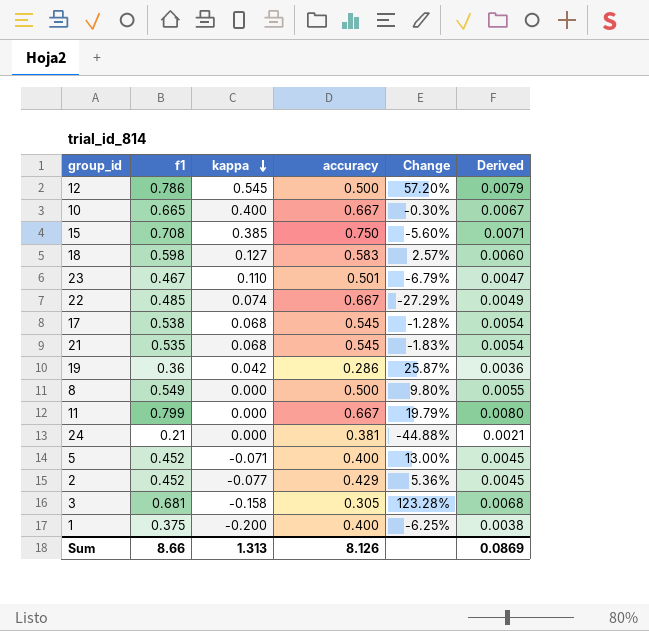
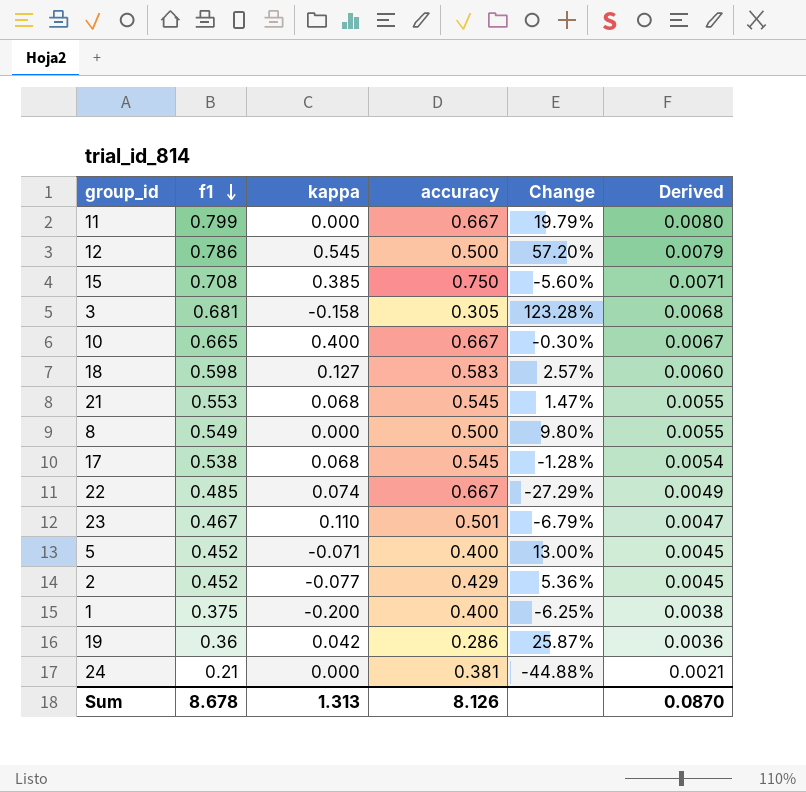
row order: kappa descending -> f1 descending
21 | f1: 0.535 -> 0.553
21 | Change: -1.83% -> 1.47%
21 | Derived: 0.0054 -> 0.0055
Sum | f1: 8.66 -> 8.678
Sum | Derived: 0.0869 -> 0.0870

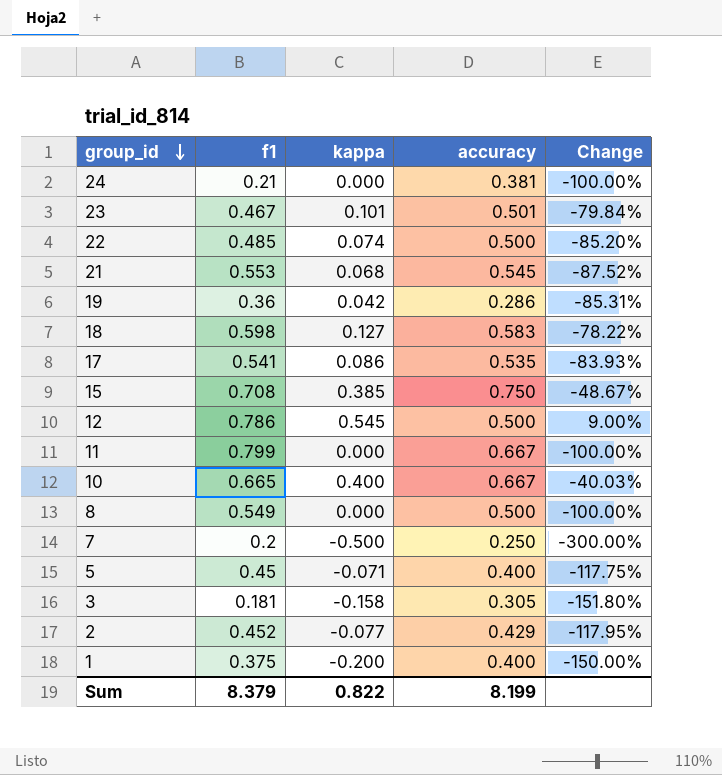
row order: f1 descending -> group_id descending
column Derived | formula: [f1] * 0.01 -> none
column Change | formula: ([f1] - [accuracy]) / [accuracy] -> ([kappa] - [accuracy]) / [accuracy]
23 | kappa: 0.110 -> 0.101
22 | accuracy: 0.667 -> 0.500
17 | f1: 0.538 -> 0.541
17 | kappa: 0.068 -> 0.086
17 | accuracy: 0.545 -> 0.535
row 7: none -> 0.2 | -0.500 | 0.250 | -300.00%
5 | f1: 0.452 -> 0.45
3 | f1: 0.681 -> 0.181
Sum | f1: 8.678 -> 8.379
Sum | kappa: 1.313 -> 0.822
Sum | accuracy: 8.126 -> 8.199

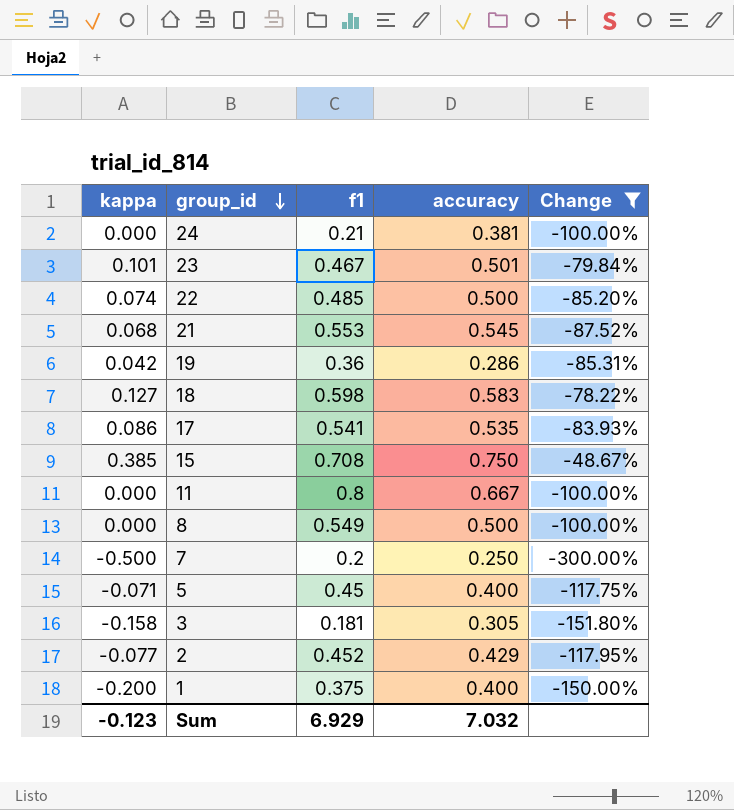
filter: none -> Change <= -48.67%
column kappa | position: 3 -> 1
11 | f1: 0.799 -> 0.8
Sum | kappa: 0.822 -> -0.123
Sum | f1: 8.379 -> 6.929
Sum | accuracy: 8.199 -> 7.032

